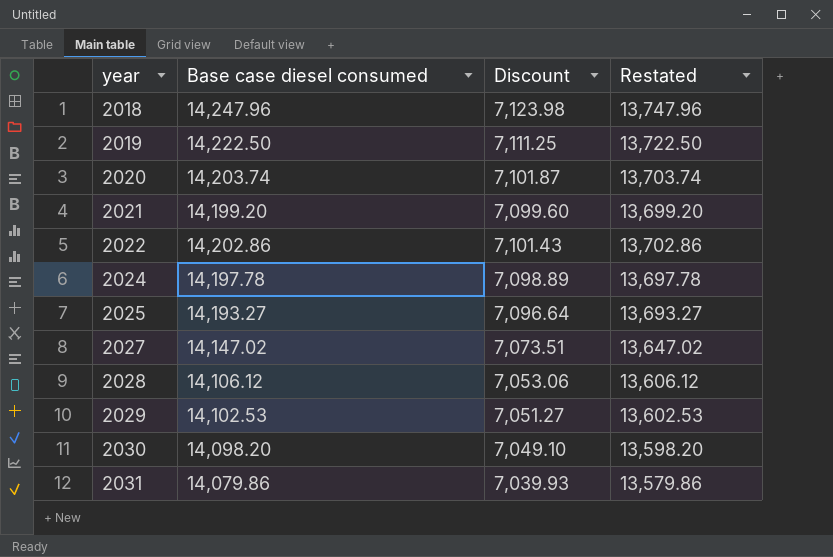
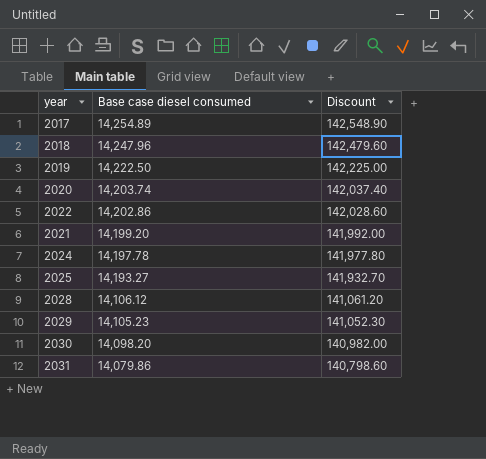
row order: year ascending -> Base case diesel consumed descending
column Restated | formula: [Base case diesel consumed] - 500 -> none
column Discount | formula: [Base case diesel consumed] * 0.5 -> [Base case diesel consumed] * 10
row 2027: 14,147.02 | 7,073.51 | 13,647.02 -> none
row 2017: none -> 14,254.89 | 142,548.90
2029 | Base case diesel consumed: 14,102.53 -> 14,105.23

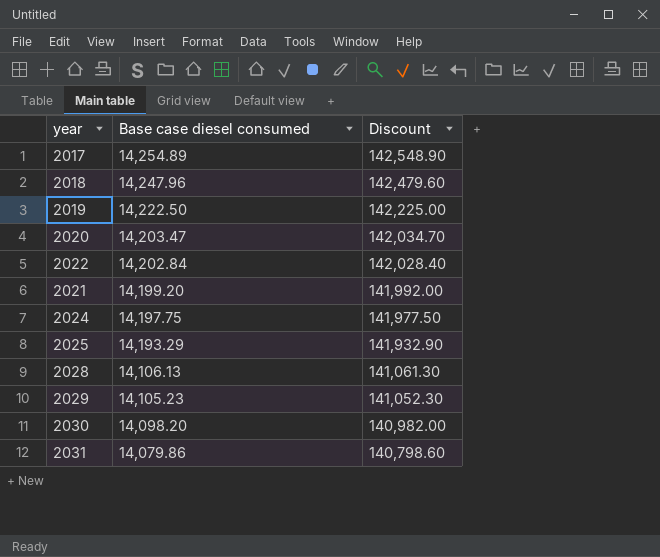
2020 | Base case diesel consumed: 14,203.74 -> 14,203.47
2020 | Discount: 142,037.40 -> 142,034.70
2022 | Base case diesel consumed: 14,202.86 -> 14,202.84
2022 | Discount: 142,028.60 -> 142,028.40
2024 | Base case diesel consumed: 14,197.78 -> 14,197.75
2024 | Discount: 141,977.80 -> 141,977.50
2025 | Base case diesel consumed: 14,193.27 -> 14,193.29
2025 | Discount: 141,932.70 -> 141,932.90
2028 | Base case diesel consumed: 14,106.12 -> 14,106.13
2028 | Discount: 141,061.20 -> 141,061.30

